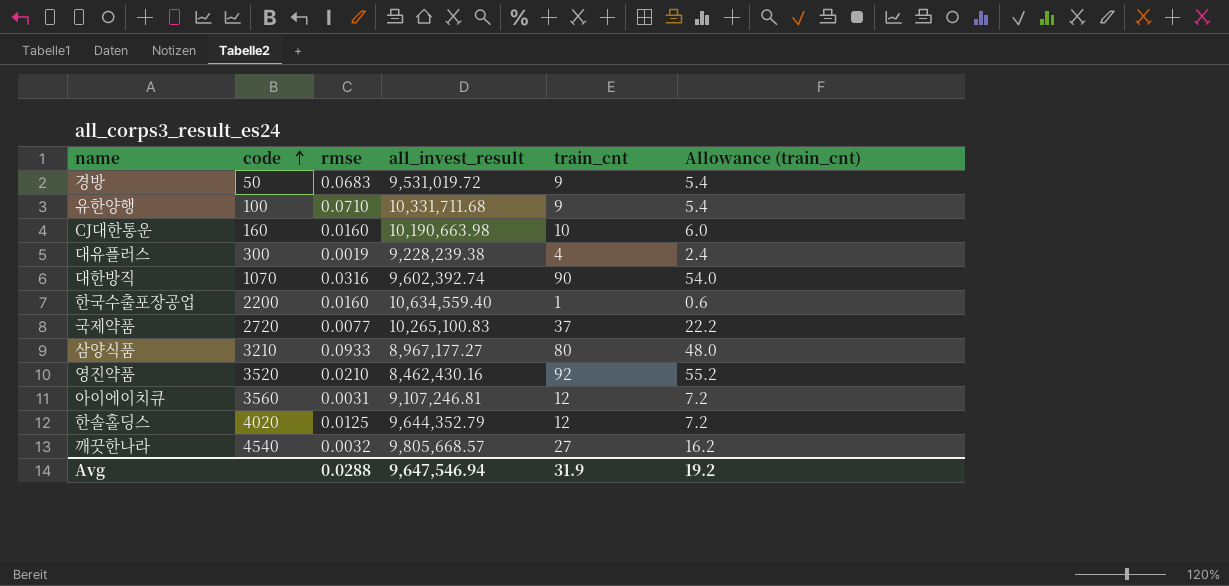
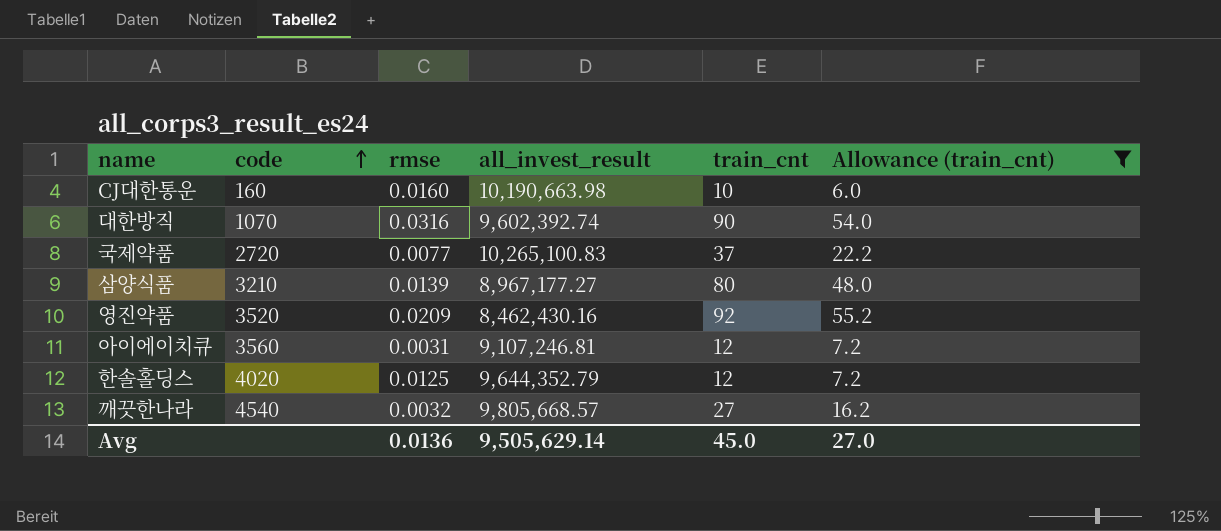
filter: none -> Allowance (train_cnt) >= 6.0
삼양식품 | rmse: 0.0933 -> 0.0139
영진약품 | rmse: 0.0210 -> 0.0209
Avg | rmse: 0.0288 -> 0.0136
Avg | all_invest_result: 9,647,546.94 -> 9,505,629.14
Avg | train_cnt: 31.9 -> 45.0
Avg | Allowance (train_cnt): 19.2 -> 27.0

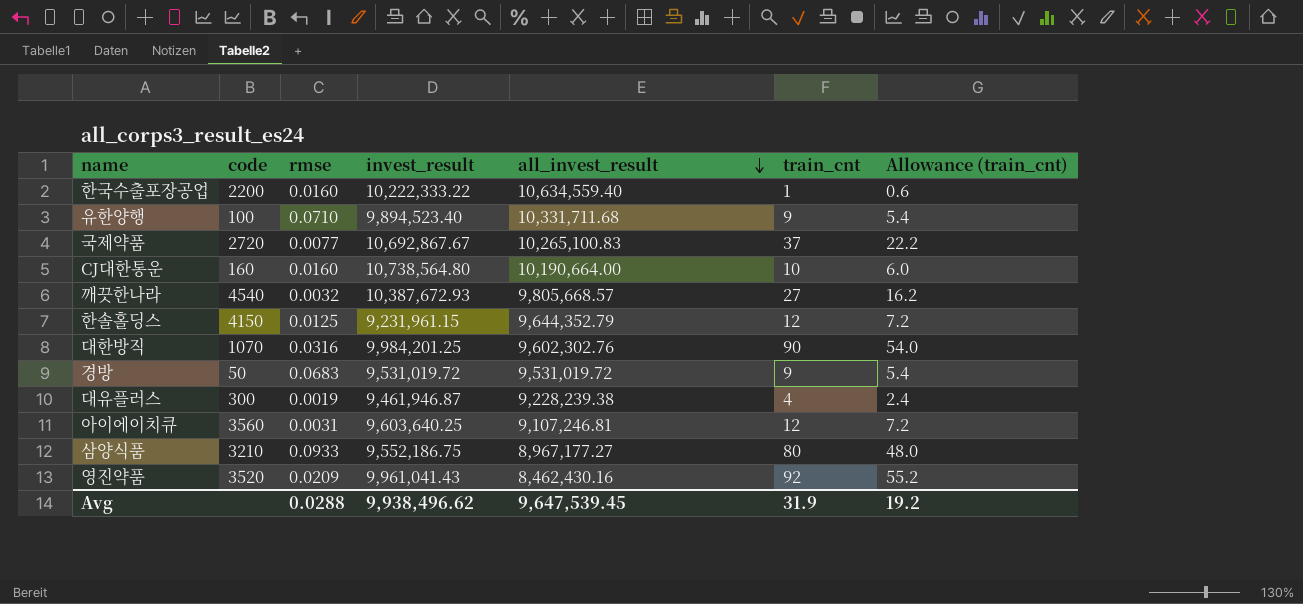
filter: Allowance (train_cnt) >= 6.0 -> none
row order: code ascending -> all_invest_result descending
column invest_result | position: none -> 4
CJ대한통운 | all_invest_result: 10,190,663.98 -> 10,190,664.00
한솔홀딩스 | code: 4020 -> 4150
대한방직 | all_invest_result: 9,602,392.74 -> 9,602,302.76
삼양식품 | rmse: 0.0139 -> 0.0933
Avg | rmse: 0.0136 -> 0.0288
Avg | all_invest_result: 9,505,629.14 -> 9,647,539.45
Avg | train_cnt: 45.0 -> 31.9
Avg | Allowance (train_cnt): 27.0 -> 19.2

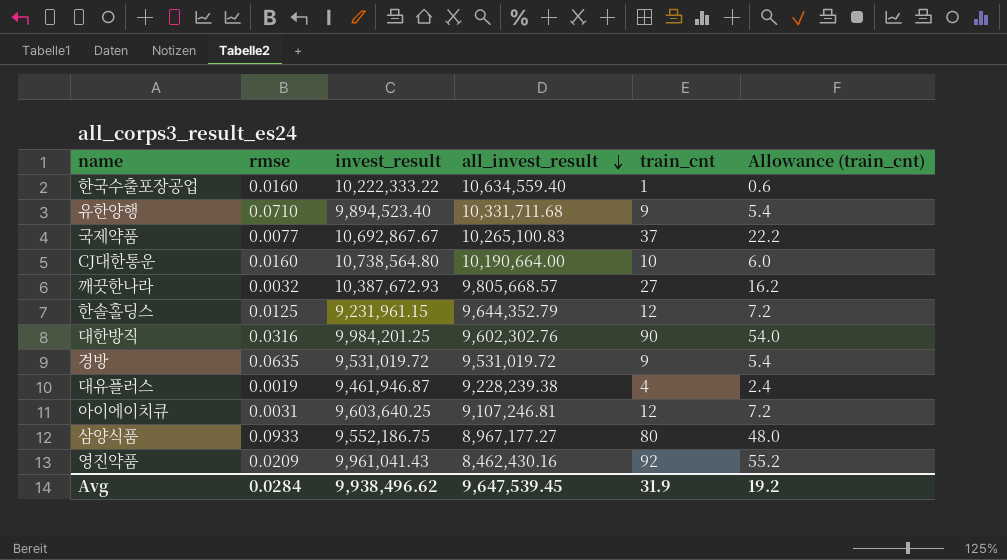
column code | position: 2 -> none
경방 | rmse: 0.0683 -> 0.0635
Avg | rmse: 0.0288 -> 0.0284

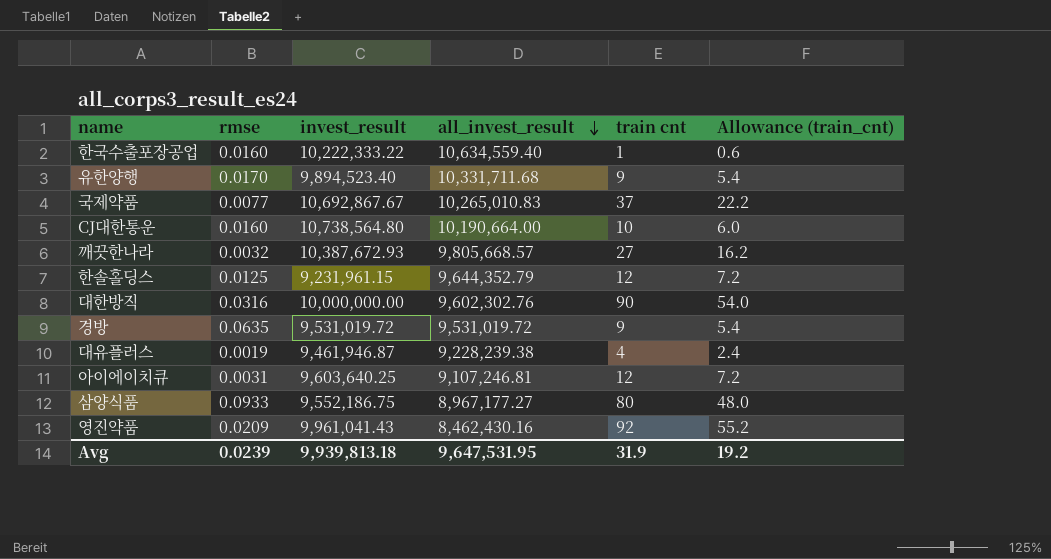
column name: train_cnt -> train cnt
유한양행 | rmse: 0.0710 -> 0.0170
국제약품 | all_invest_result: 10,265,100.83 -> 10,265,010.83
대한방직 | invest_result: 9,984,201.25 -> 10,000,000.00
Avg | rmse: 0.0284 -> 0.0239
Avg | invest_result: 9,938,496.62 -> 9,939,813.18
Avg | all_invest_result: 9,647,539.45 -> 9,647,531.95

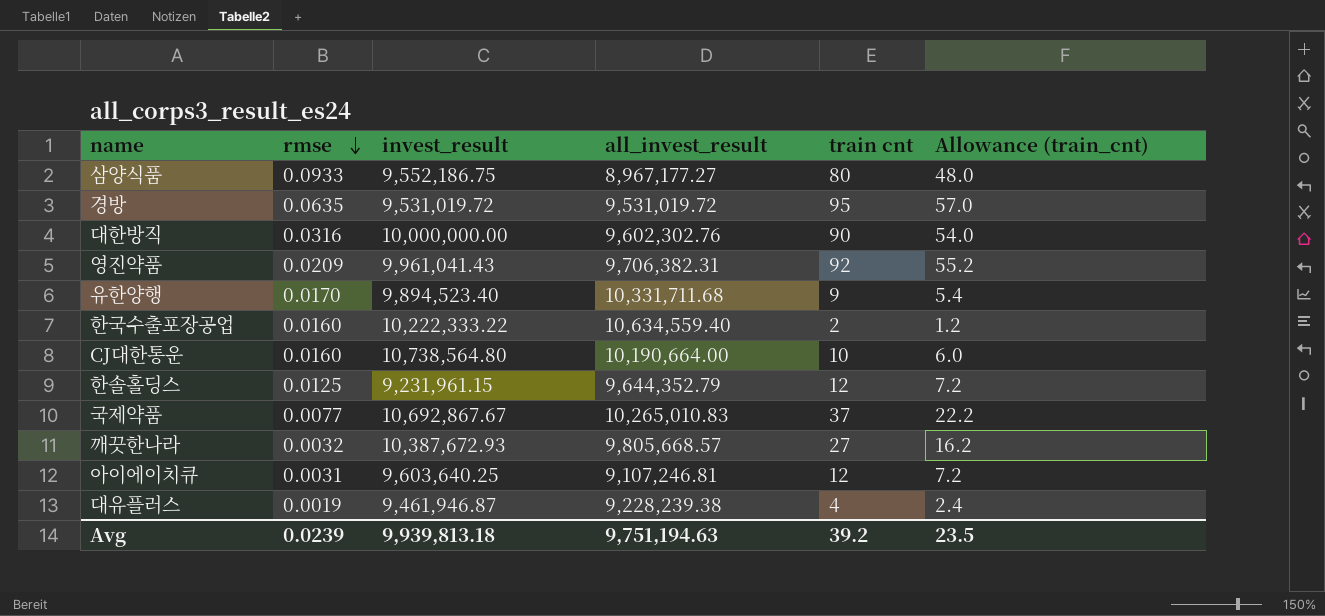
row order: all_invest_result descending -> rmse descending
경방 | train cnt: 9 -> 95
경방 | Allowance (train_cnt): 5.4 -> 57.0
영진약품 | all_invest_result: 8,462,430.16 -> 9,706,382.31
한국수출포장공업 | train cnt: 1 -> 2
한국수출포장공업 | Allowance (train_cnt): 0.6 -> 1.2
Avg | all_invest_result: 9,647,531.95 -> 9,751,194.63
Avg | train cnt: 31.9 -> 39.2
Avg | Allowance (train_cnt): 19.2 -> 23.5

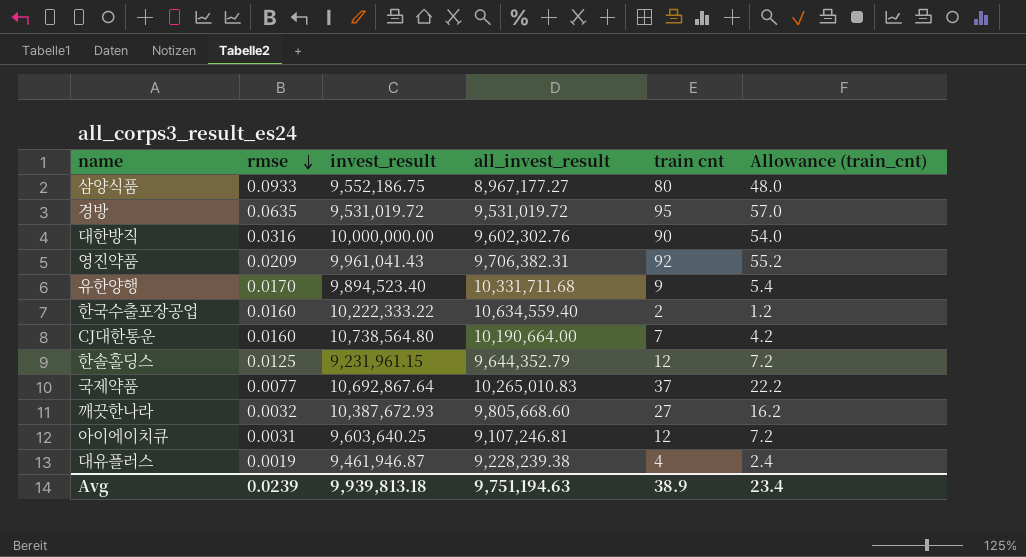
CJ대한통운 | train cnt: 10 -> 7
CJ대한통운 | Allowance (train_cnt): 6.0 -> 4.2
국제약품 | invest_result: 10,692,867.67 -> 10,692,867.64
깨끗한나라 | all_invest_result: 9,805,668.57 -> 9,805,668.60
Avg | train cnt: 39.2 -> 38.9
Avg | Allowance (train_cnt): 23.5 -> 23.4

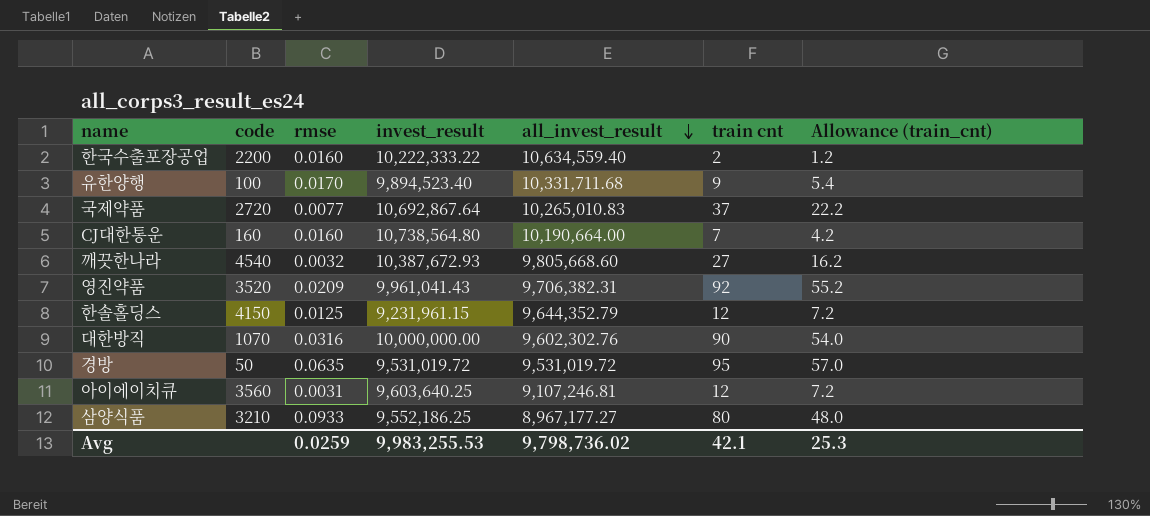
row order: rmse descending -> all_invest_result descending
column code | position: none -> 2
row 대유플러스: 0.0019 | 9,461,946.87 | 9,228,239.38 | 4 | 2.4 -> none
삼양식품 | invest_result: 9,552,186.75 -> 9,552,186.25
Avg | rmse: 0.0239 -> 0.0259
Avg | invest_result: 9,939,813.18 -> 9,983,255.53
Avg | all_invest_result: 9,751,194.63 -> 9,798,736.02
Avg | train cnt: 38.9 -> 42.1
Avg | Allowance (train_cnt): 23.4 -> 25.3

